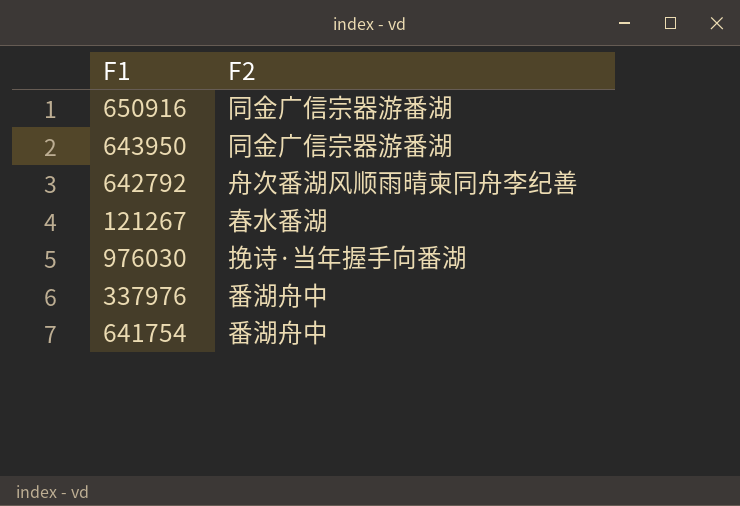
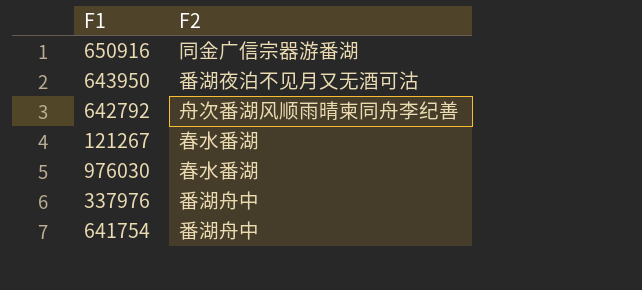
643950 | F2: 同金广信宗器游番湖 -> 番湖夜泊不见月又无酒可沽
976030 | F2: 挽诗·当年握手向番湖 -> 春水番湖

